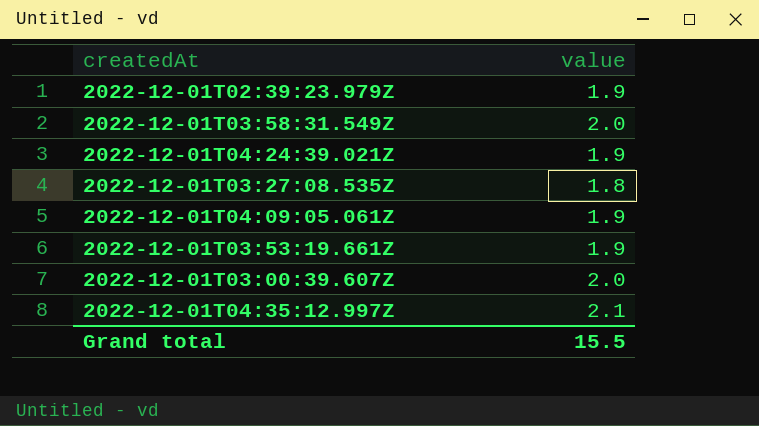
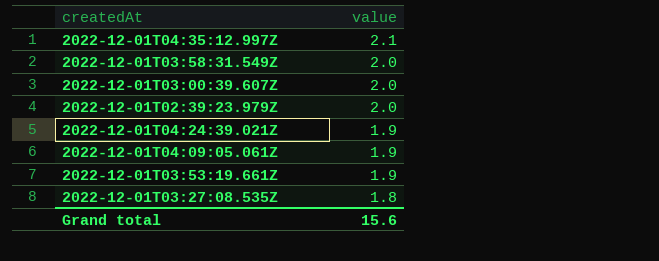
row order: none -> value descending
2022-12-01T02:39:23.979Z | value: 1.9 -> 2.0
Grand total | value: 15.5 -> 15.6

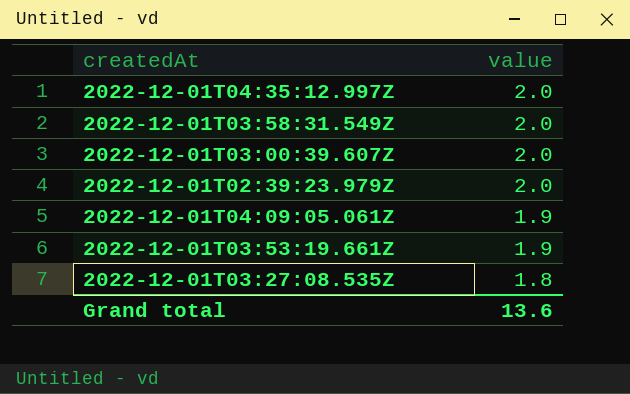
row 2022-12-01T04:24:39.021Z: 1.9 -> none
2022-12-01T04:35:12.997Z | value: 2.1 -> 2.0
Grand total | value: 15.6 -> 13.6

